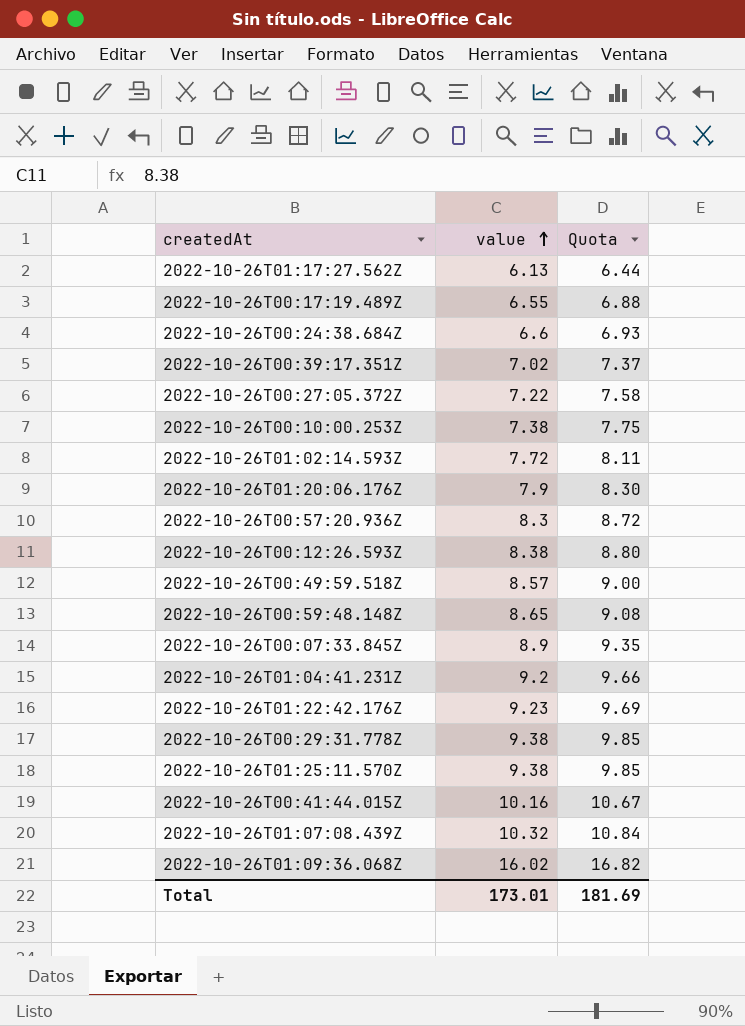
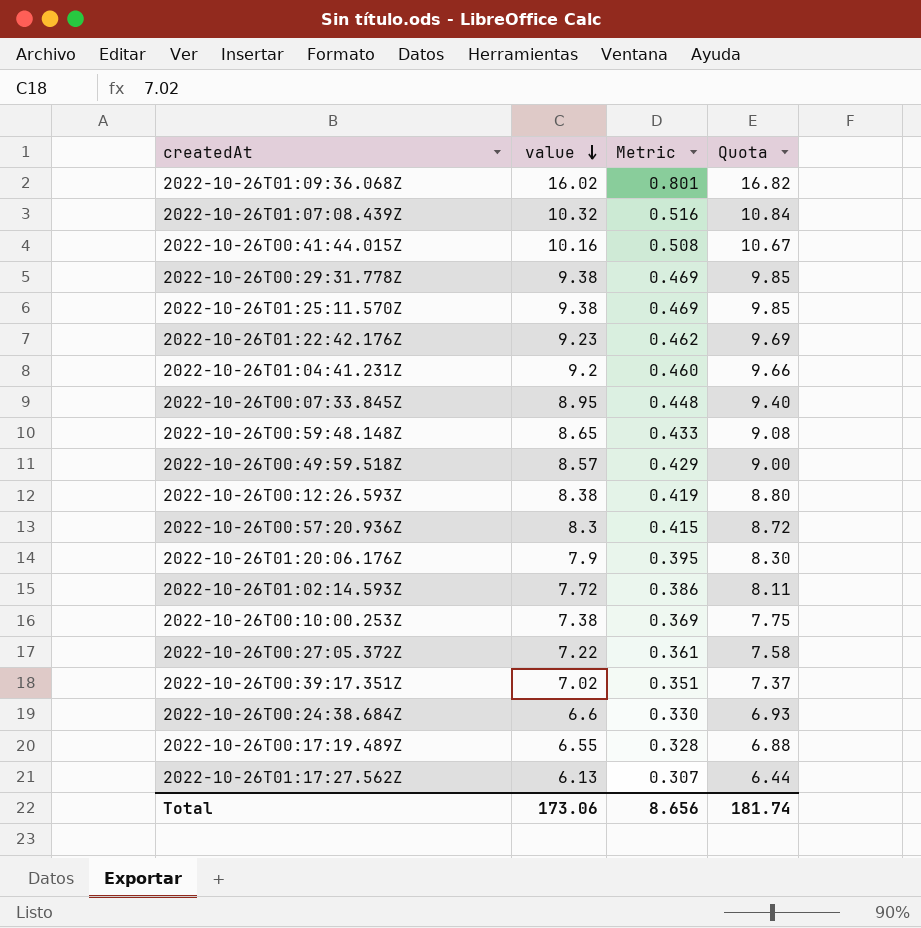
row order: value ascending -> value descending
column Metric | formula: none -> [value] * 0.05
2022-10-26T00:07:33.845Z | value: 8.9 -> 8.95
2022-10-26T00:07:33.845Z | Quota: 9.35 -> 9.40
Total | value: 173.01 -> 173.06
Total | Quota: 181.69 -> 181.74

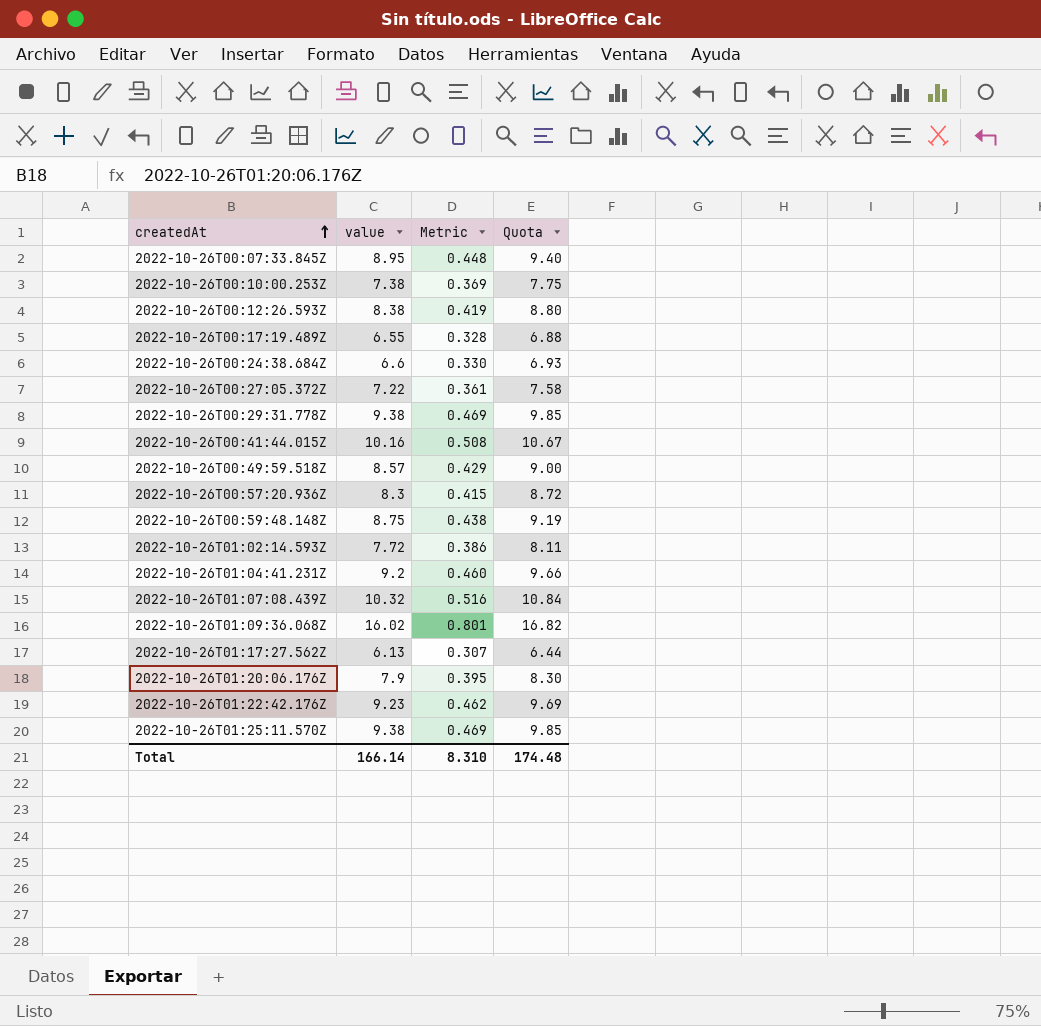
row order: value descending -> createdAt ascending
row 2022-10-26T00:39:17.351Z: 7.02 | 0.351 | 7.37 -> none
2022-10-26T00:59:48.148Z | value: 8.65 -> 8.75
2022-10-26T00:59:48.148Z | Metric: 0.433 -> 0.438
2022-10-26T00:59:48.148Z | Quota: 9.08 -> 9.19
Total | value: 173.06 -> 166.14
Total | Metric: 8.656 -> 8.310
Total | Quota: 181.74 -> 174.48

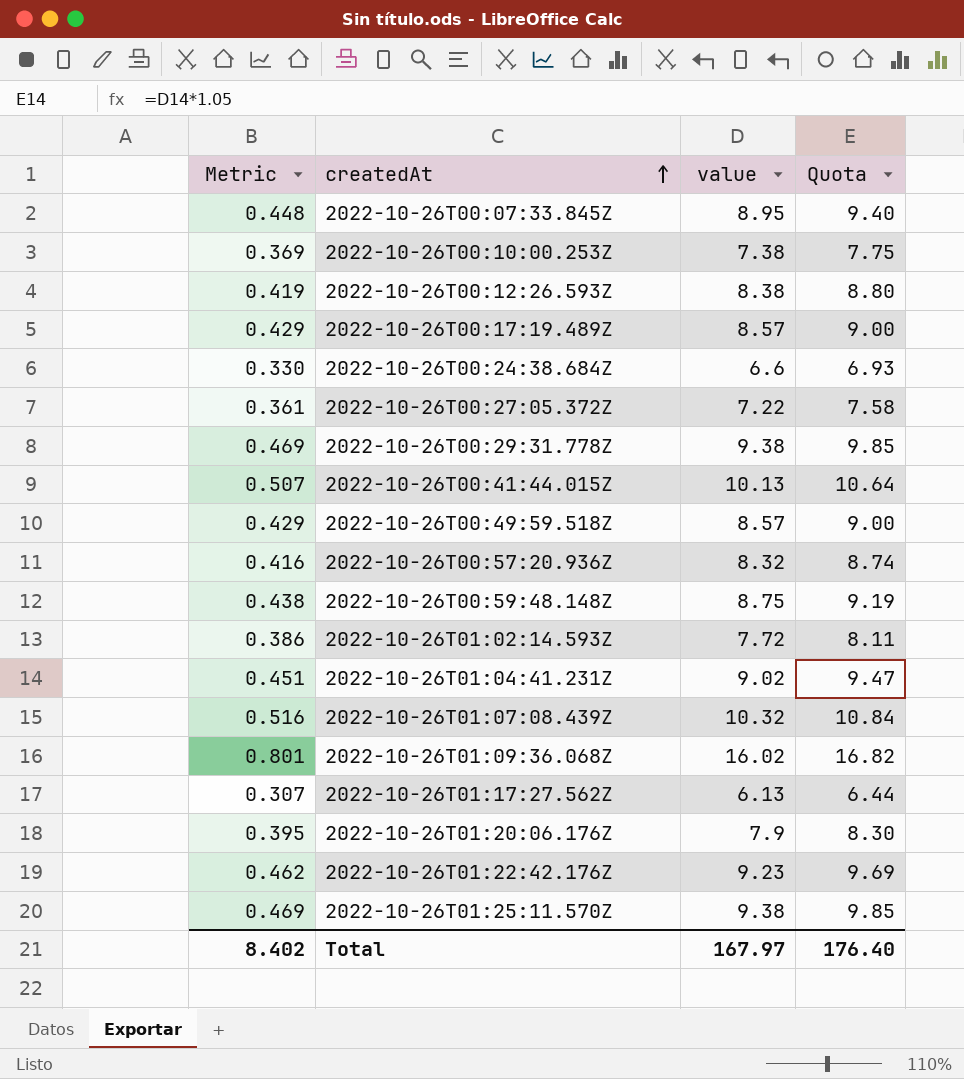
column Metric | position: 3 -> 1
2022-10-26T00:17:19.489Z | Metric: 0.328 -> 0.429
2022-10-26T00:17:19.489Z | value: 6.55 -> 8.57
2022-10-26T00:17:19.489Z | Quota: 6.88 -> 9.00
2022-10-26T00:41:44.015Z | Metric: 0.508 -> 0.507
2022-10-26T00:41:44.015Z | value: 10.16 -> 10.13
2022-10-26T00:41:44.015Z | Quota: 10.67 -> 10.64
2022-10-26T00:57:20.936Z | Metric: 0.415 -> 0.416
2022-10-26T00:57:20.936Z | value: 8.3 -> 8.32
2022-10-26T00:57:20.936Z | Quota: 8.72 -> 8.74
2022-10-26T01:04:41.231Z | Metric: 0.460 -> 0.451
2022-10-26T01:04:41.231Z | value: 9.2 -> 9.02
2022-10-26T01:04:41.231Z | Quota: 9.66 -> 9.47
Total | Metric: 8.310 -> 8.402
Total | value: 166.14 -> 167.97
Total | Quota: 174.48 -> 176.40

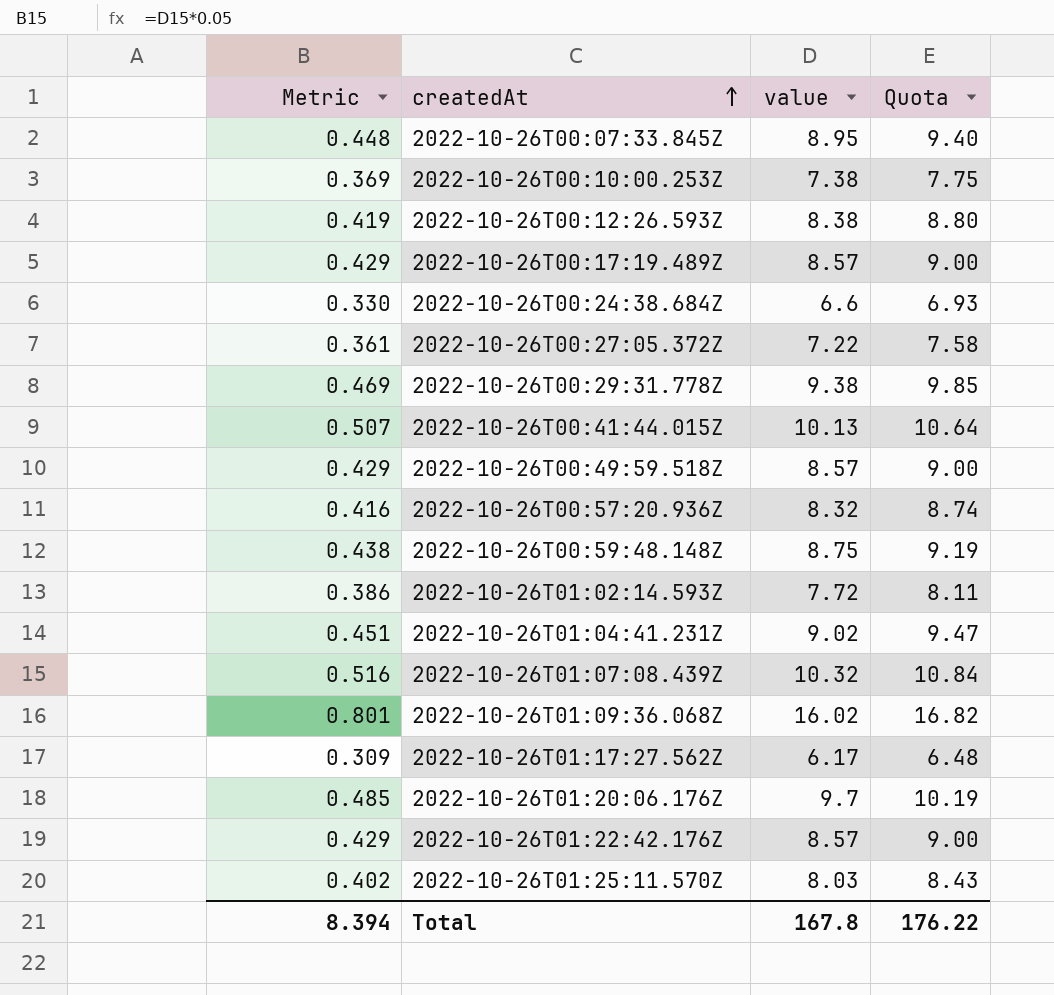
2022-10-26T01:17:27.562Z | Metric: 0.307 -> 0.309
2022-10-26T01:17:27.562Z | value: 6.13 -> 6.17
2022-10-26T01:17:27.562Z | Quota: 6.44 -> 6.48
2022-10-26T01:20:06.176Z | Metric: 0.395 -> 0.485
2022-10-26T01:20:06.176Z | value: 7.9 -> 9.7
2022-10-26T01:20:06.176Z | Quota: 8.30 -> 10.19
2022-10-26T01:22:42.176Z | Metric: 0.462 -> 0.429
2022-10-26T01:22:42.176Z | value: 9.23 -> 8.57
2022-10-26T01:22:42.176Z | Quota: 9.69 -> 9.00
2022-10-26T01:25:11.570Z | Metric: 0.469 -> 0.402
2022-10-26T01:25:11.570Z | value: 9.38 -> 8.03
2022-10-26T01:25:11.570Z | Quota: 9.85 -> 8.43
Total | Metric: 8.402 -> 8.394
Total | value: 167.97 -> 167.8
Total | Quota: 176.40 -> 176.22

